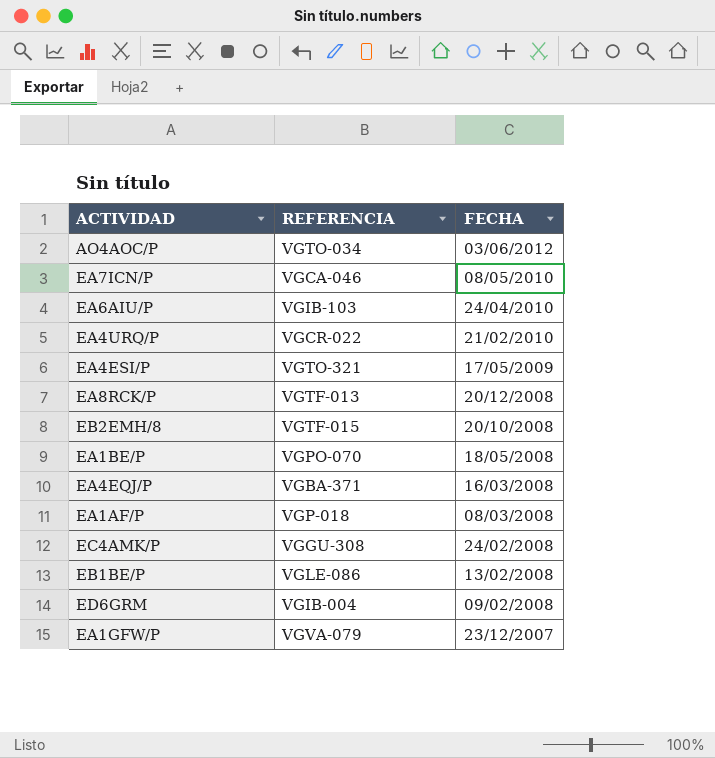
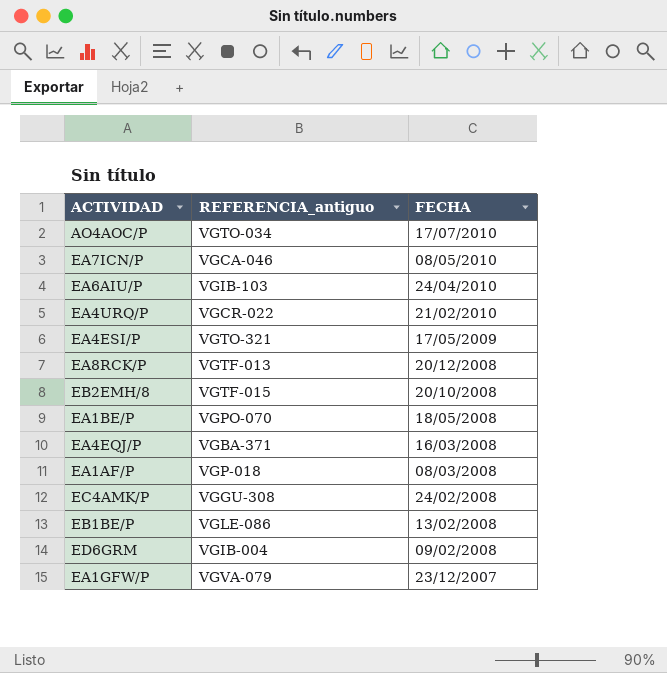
column name: REFERENCIA -> REFERENCIA_antiguo
AO4AOC/P | FECHA: 03/06/2012 -> 17/07/2010

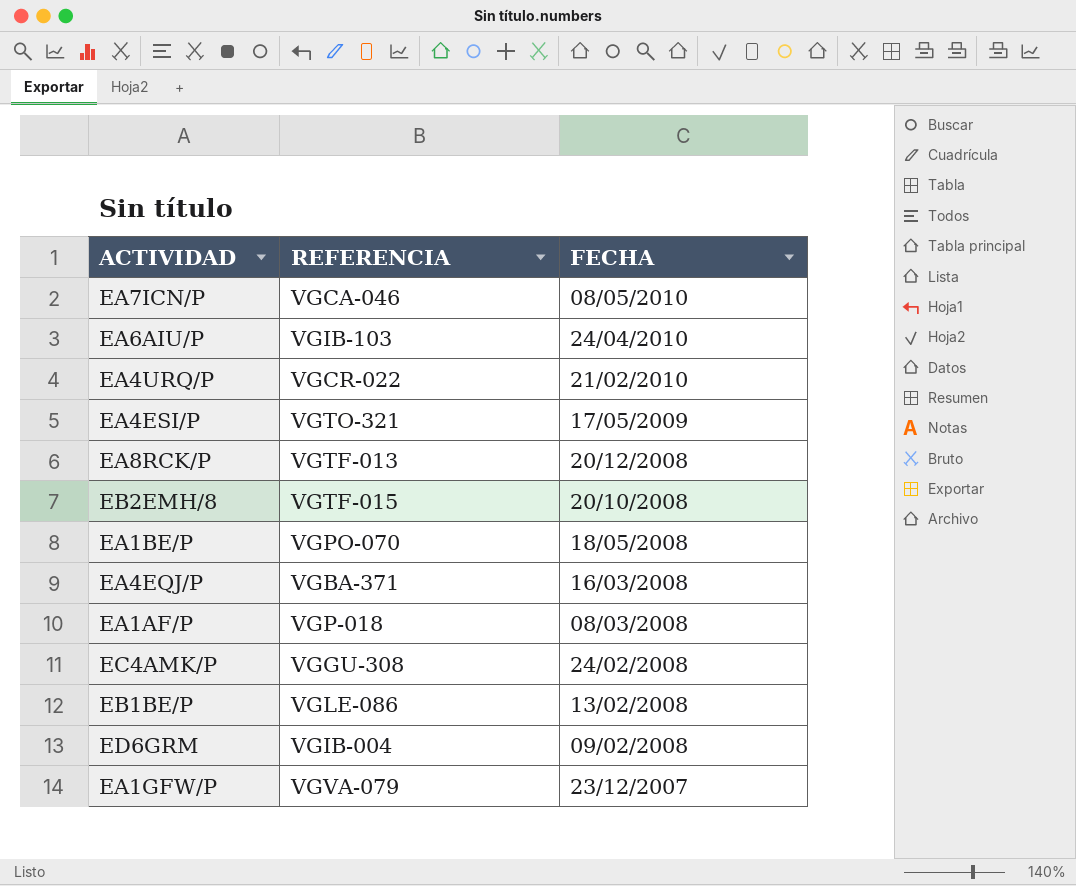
column name: REFERENCIA_antiguo -> REFERENCIA
row AO4AOC/P: VGTO-034 | 17/07/2010 -> none

